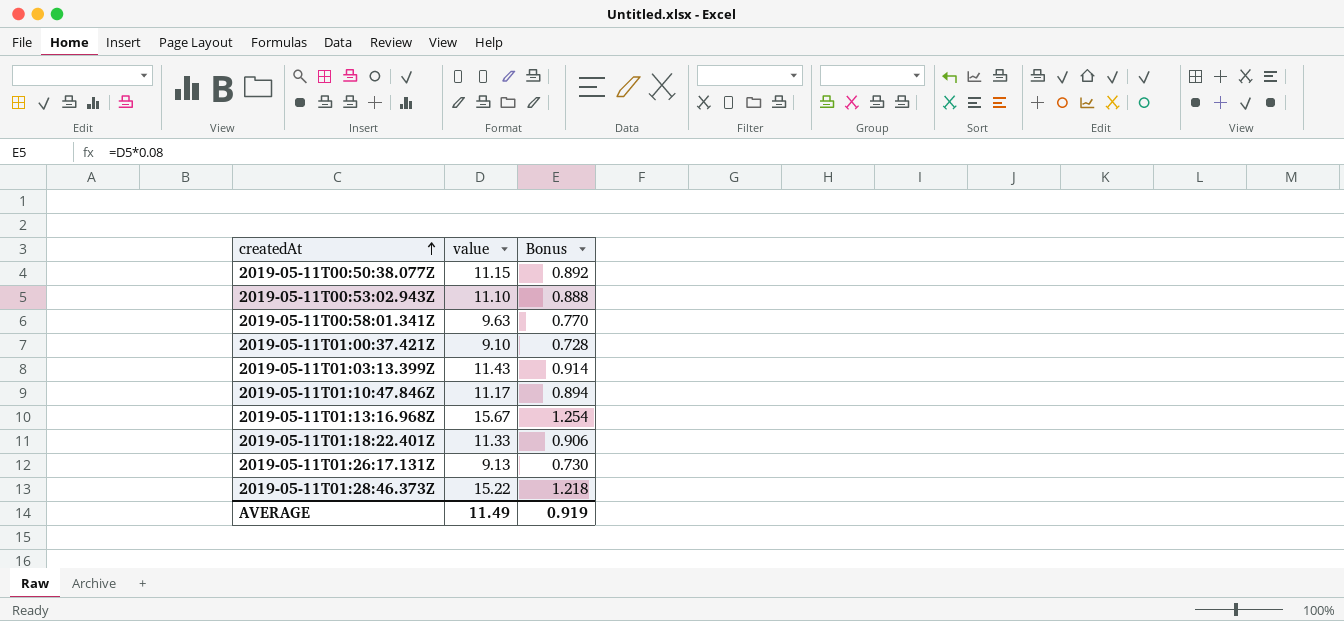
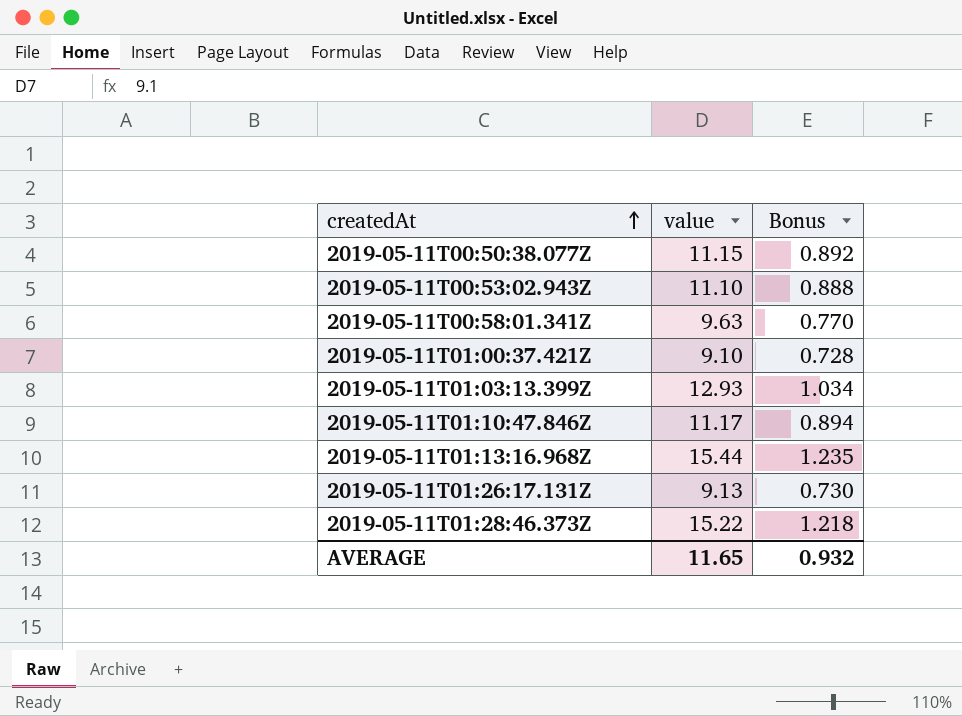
row 2019-05-11T01:18:22.401Z: 11.33 | 0.906 -> none
2019-05-11T01:03:13.399Z | value: 11.43 -> 12.93
2019-05-11T01:03:13.399Z | Bonus: 0.914 -> 1.034
2019-05-11T01:13:16.968Z | value: 15.67 -> 15.44
2019-05-11T01:13:16.968Z | Bonus: 1.254 -> 1.235
AVERAGE | value: 11.49 -> 11.65
AVERAGE | Bonus: 0.919 -> 0.932

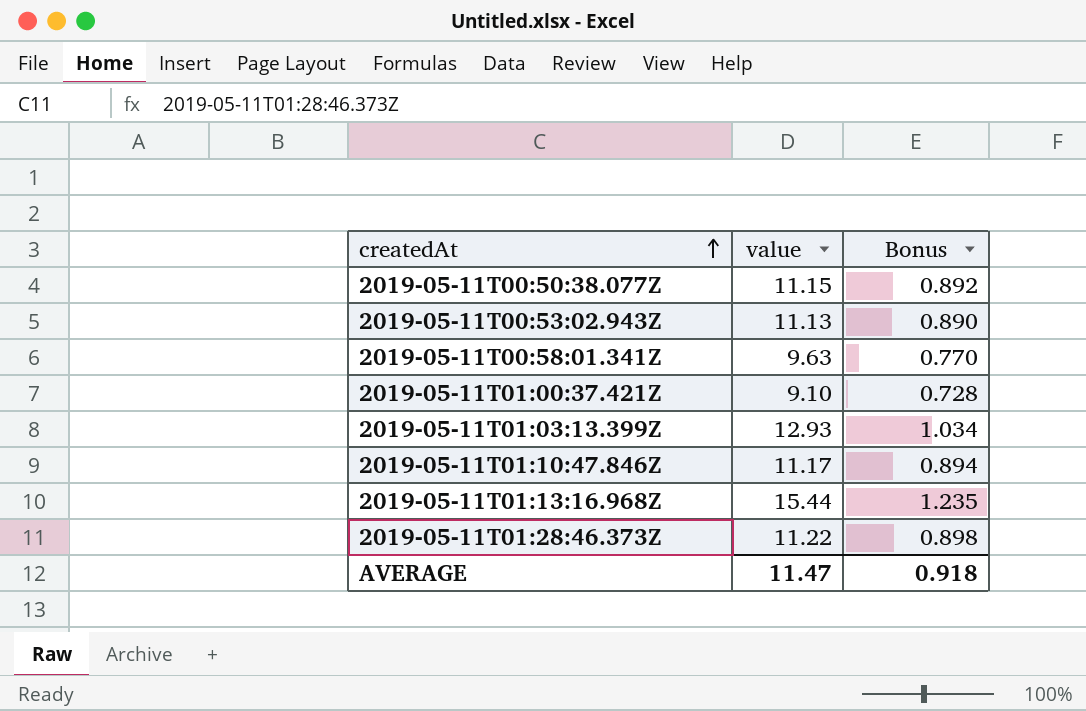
row 2019-05-11T01:26:17.131Z: 9.13 | 0.730 -> none
2019-05-11T00:53:02.943Z | value: 11.10 -> 11.13
2019-05-11T00:53:02.943Z | Bonus: 0.888 -> 0.890
2019-05-11T01:28:46.373Z | value: 15.22 -> 11.22
2019-05-11T01:28:46.373Z | Bonus: 1.218 -> 0.898
AVERAGE | value: 11.65 -> 11.47
AVERAGE | Bonus: 0.932 -> 0.918

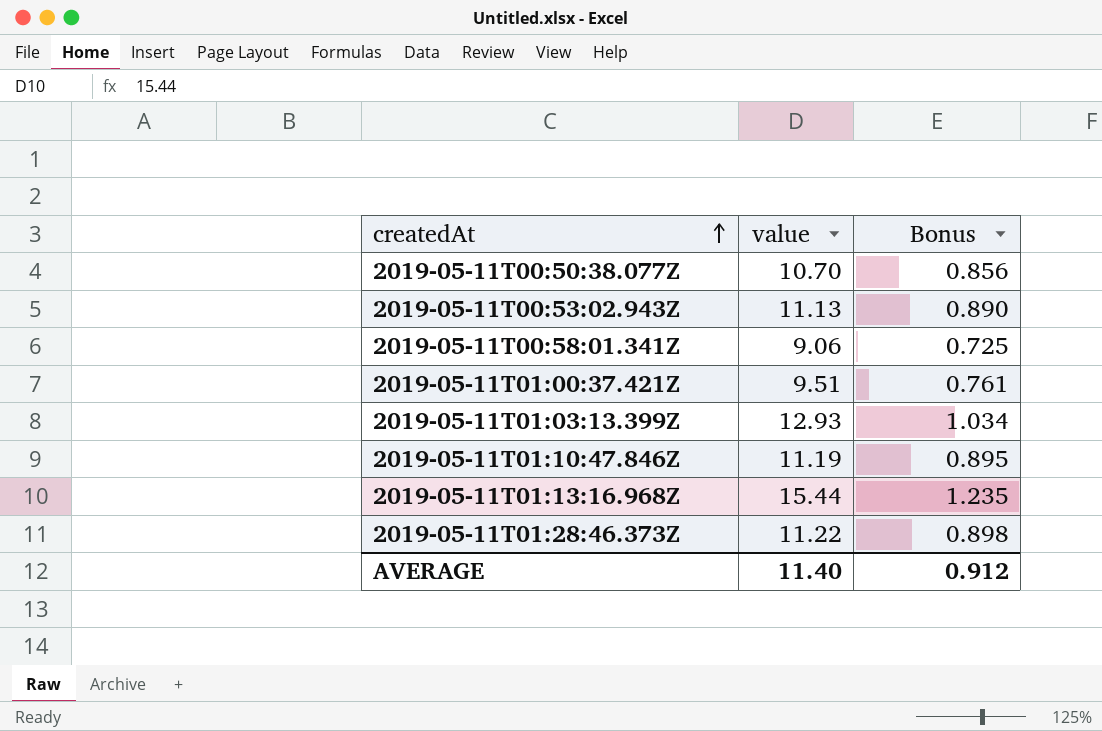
2019-05-11T00:50:38.077Z | value: 11.15 -> 10.70
2019-05-11T00:50:38.077Z | Bonus: 0.892 -> 0.856
2019-05-11T00:58:01.341Z | value: 9.63 -> 9.06
2019-05-11T00:58:01.341Z | Bonus: 0.770 -> 0.725
2019-05-11T01:00:37.421Z | value: 9.10 -> 9.51
2019-05-11T01:00:37.421Z | Bonus: 0.728 -> 0.761
2019-05-11T01:10:47.846Z | value: 11.17 -> 11.19
2019-05-11T01:10:47.846Z | Bonus: 0.894 -> 0.895
AVERAGE | value: 11.47 -> 11.40
AVERAGE | Bonus: 0.918 -> 0.912

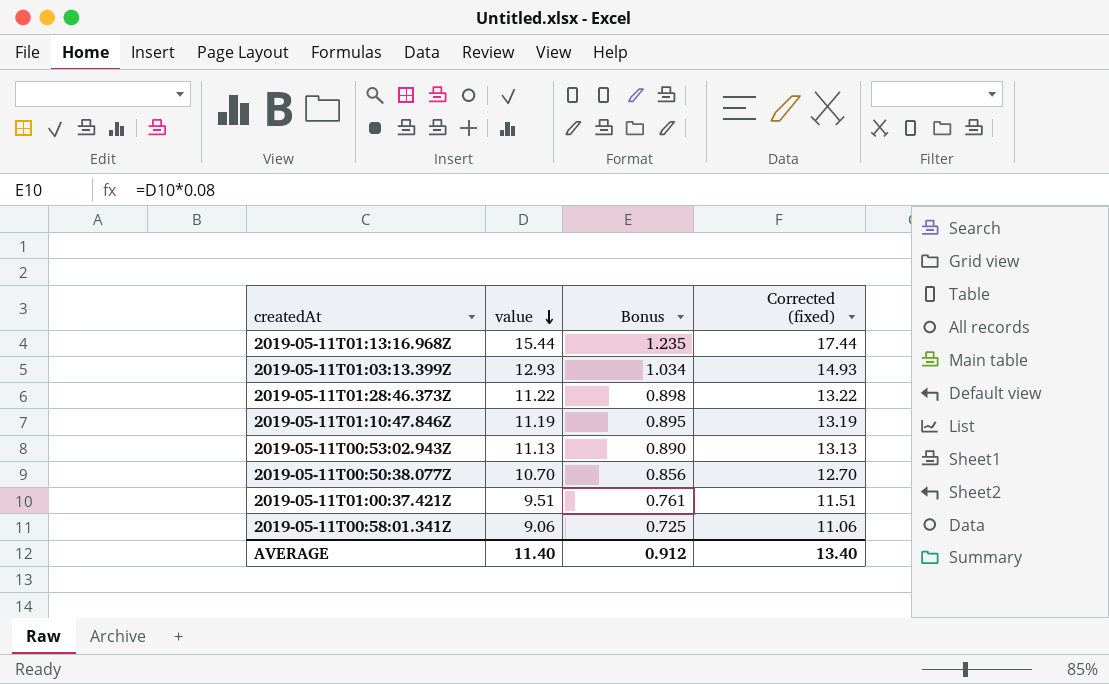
row order: createdAt ascending -> value descending
column Corrected (fixed) | formula: none -> [value] + 2

